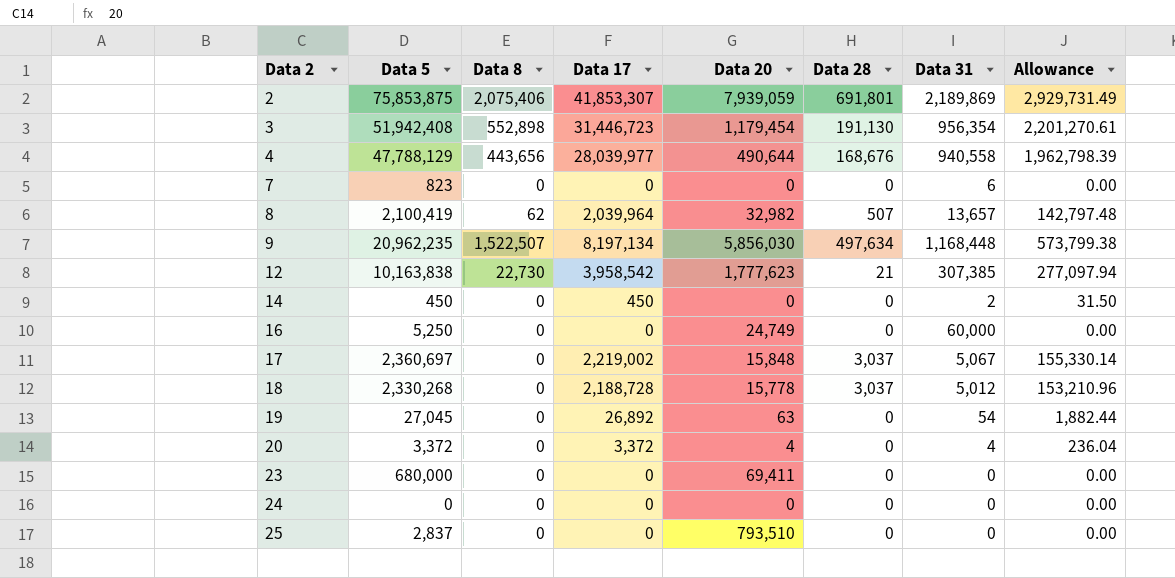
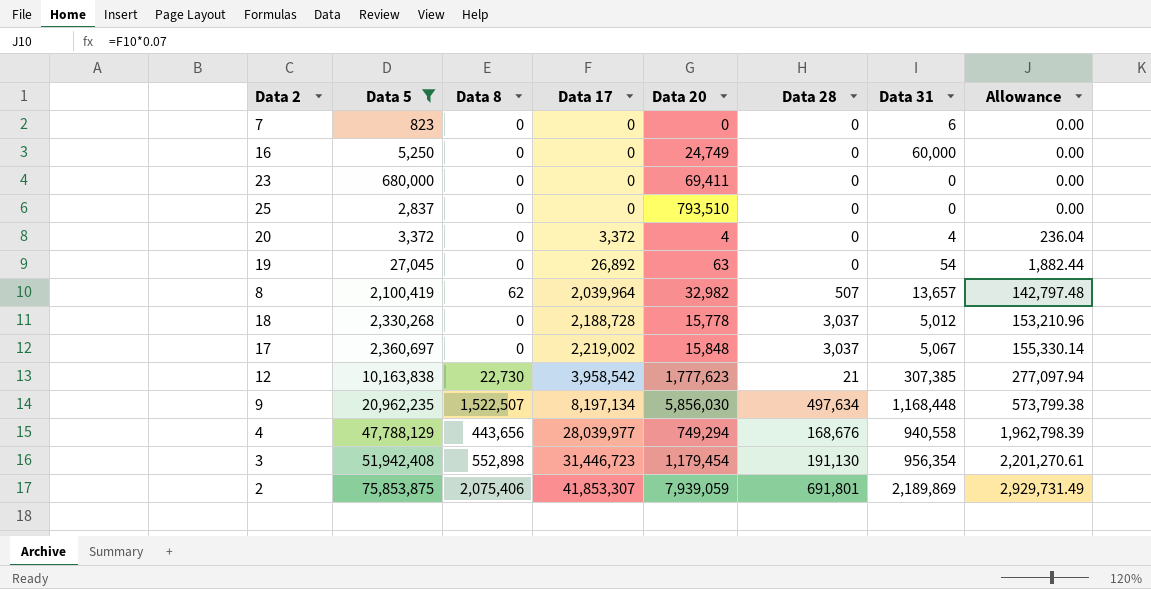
filter: none -> Data 5 >= 823
row order: Data 2 ascending -> Data 17 ascending
4 | Data 20: 490,644 -> 749,294

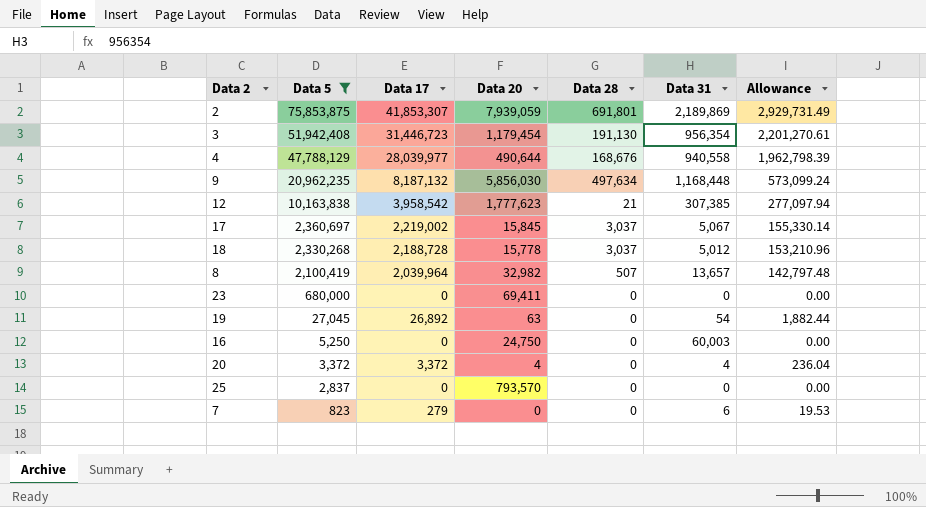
row order: Data 17 ascending -> Data 5 descending
column Data 8 | position: 3 -> none
4 | Data 20: 749,294 -> 490,644
9 | Data 17: 8,197,134 -> 8,187,132
9 | Allowance: 573,799.38 -> 573,099.24
17 | Data 20: 15,848 -> 15,845
16 | Data 20: 24,749 -> 24,750
16 | Data 31: 60,000 -> 60,003
25 | Data 20: 793,510 -> 793,570
7 | Data 17: 0 -> 279
7 | Allowance: 0.00 -> 19.53

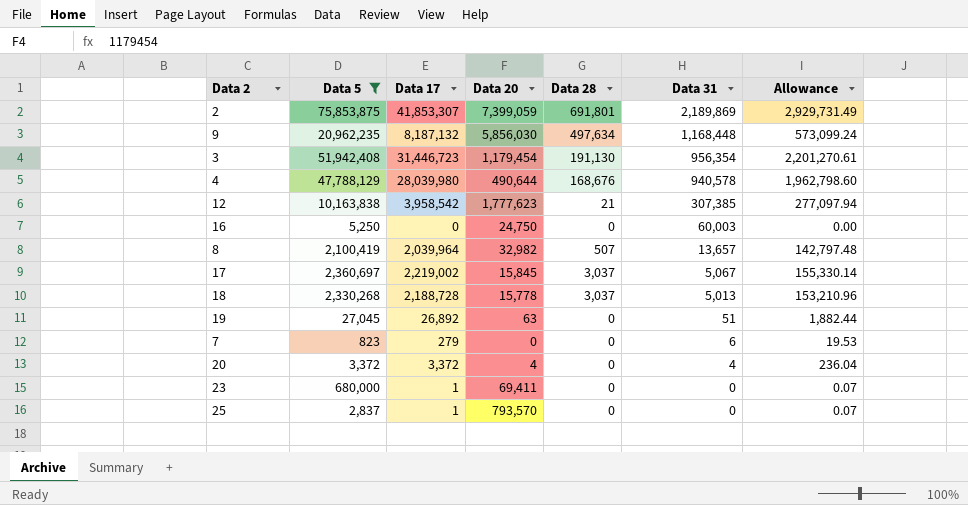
row order: Data 5 descending -> Data 31 descending
2 | Data 20: 7,939,059 -> 7,399,059
4 | Data 17: 28,039,977 -> 28,039,980
4 | Data 31: 940,558 -> 940,578
4 | Allowance: 1,962,798.39 -> 1,962,798.60
18 | Data 31: 5,012 -> 5,013
19 | Data 31: 54 -> 51
23 | Data 17: 0 -> 1
23 | Allowance: 0.00 -> 0.07
25 | Data 17: 0 -> 1
25 | Allowance: 0.00 -> 0.07

